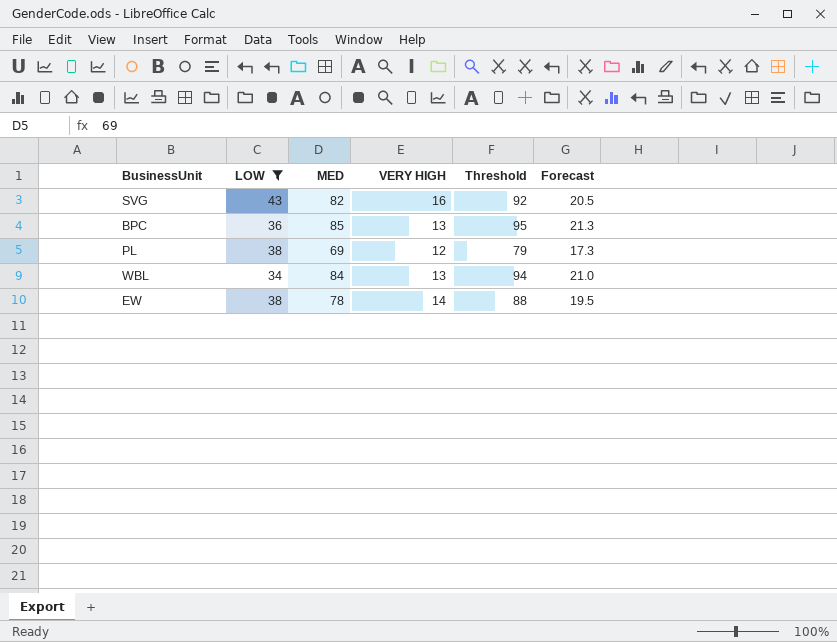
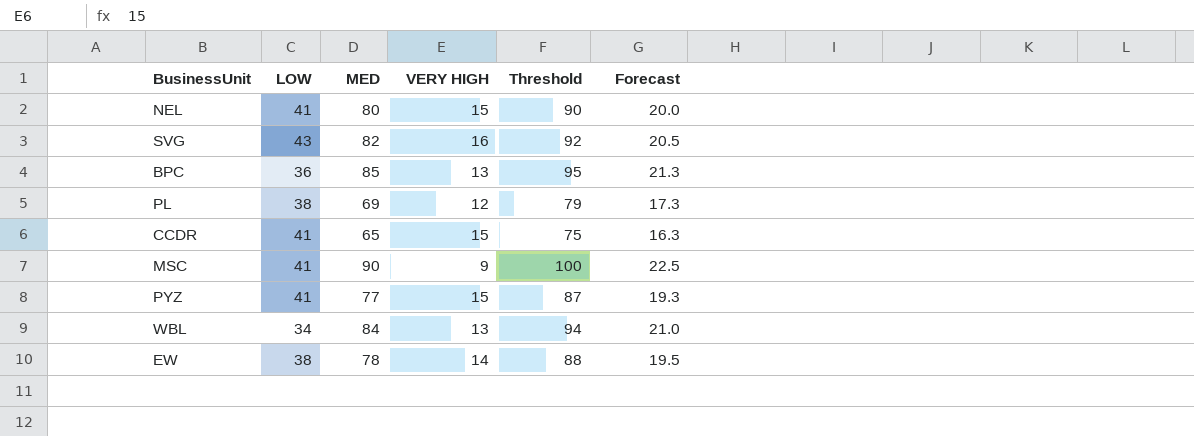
filter: LOW != 41 -> none

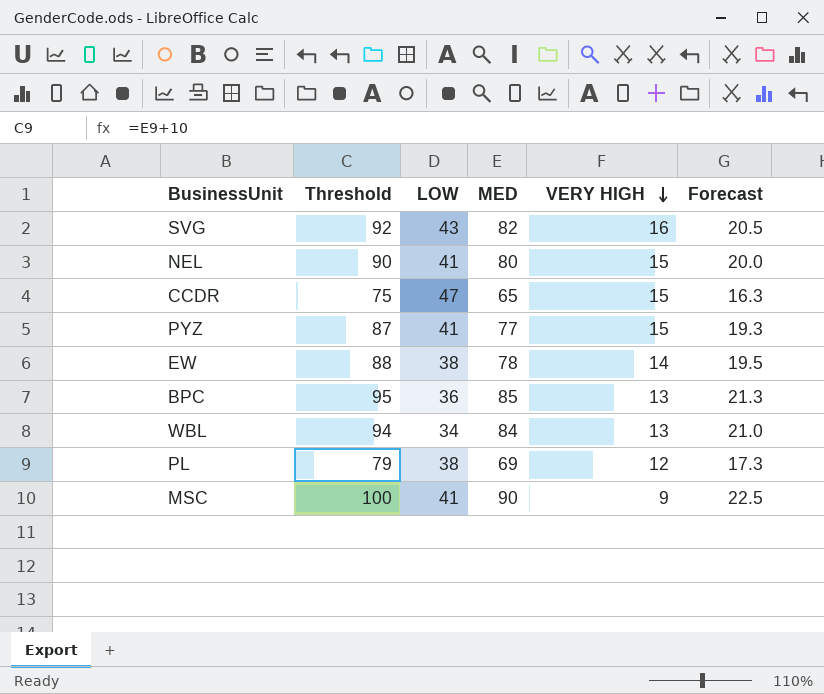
row order: none -> VERY HIGH descending
column Threshold | position: 5 -> 2
CCDR | LOW: 41 -> 47

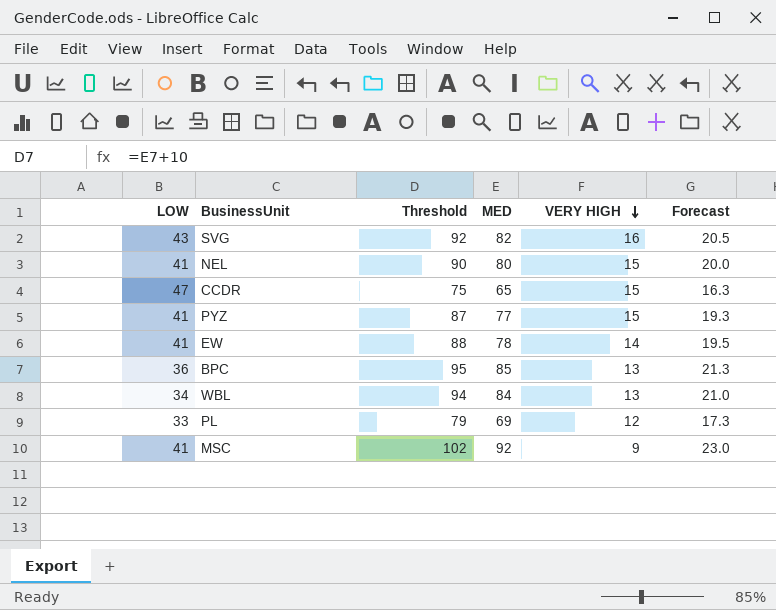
column LOW | position: 3 -> 1
EW | LOW: 38 -> 41
PL | LOW: 38 -> 33
MSC | Threshold: 100 -> 102
MSC | MED: 90 -> 92
MSC | Forecast: 22.5 -> 23.0

